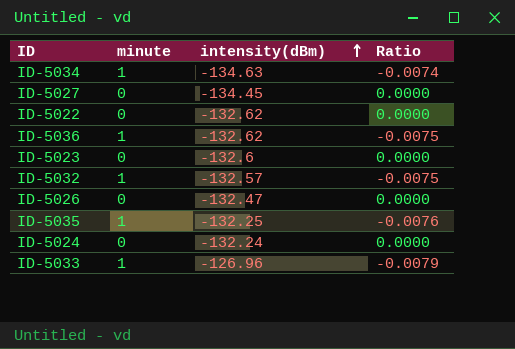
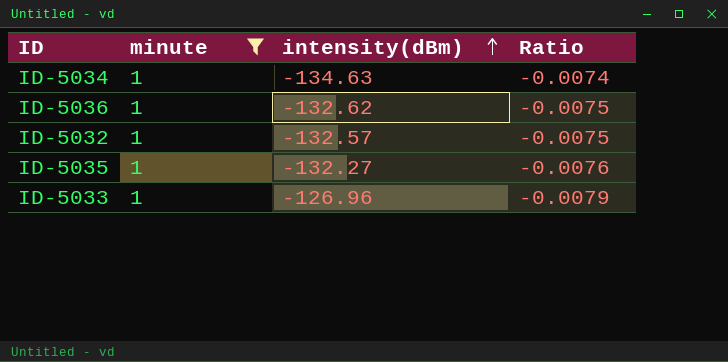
filter: none -> minute = 1
ID-5035 | intensity(dBm): -132.25 -> -132.27

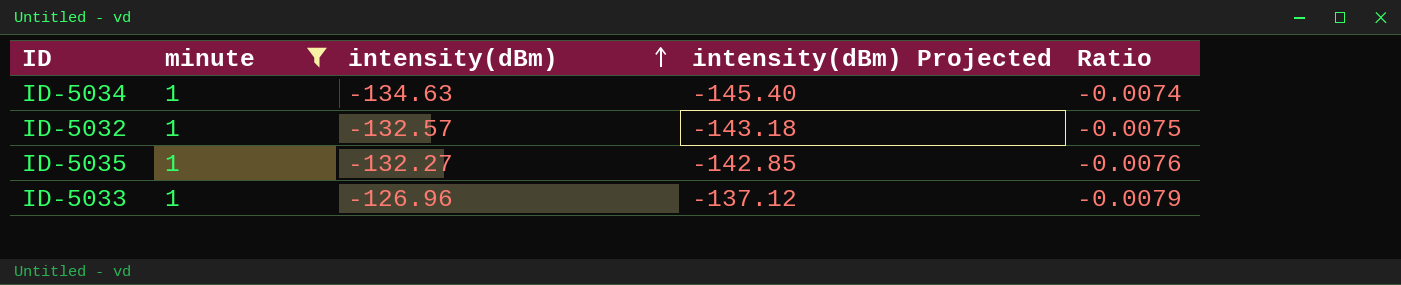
column intensity(dBm) Projected | formula: none -> [intensity(dBm)] * 1.08
row ID-5036: 1 | -132.62 | -0.0075 -> none

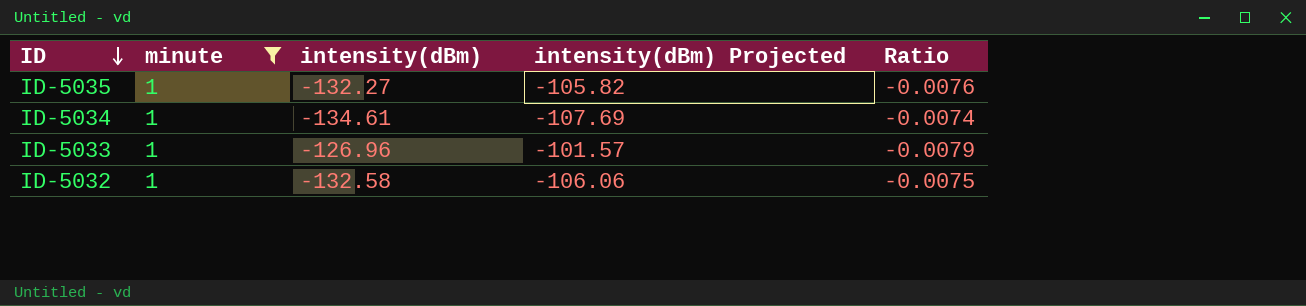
row order: intensity(dBm) ascending -> ID descending
column intensity(dBm) Projected | formula: [intensity(dBm)] * 1.08 -> [intensity(dBm)] * 0.8
ID-5034 | intensity(dBm): -134.63 -> -134.61
ID-5032 | intensity(dBm): -132.57 -> -132.58

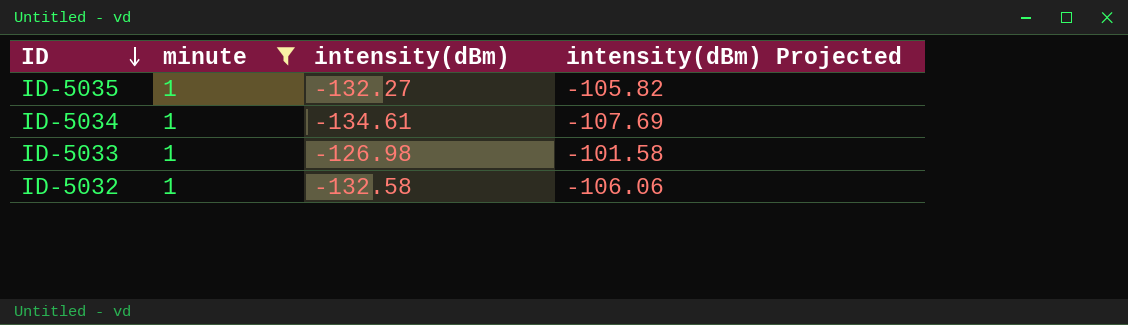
column Ratio | formula: [minute] / [intensity(dBm)] -> none
ID-5033 | intensity(dBm): -126.96 -> -126.98
ID-5033 | intensity(dBm) Projected: -101.57 -> -101.58

